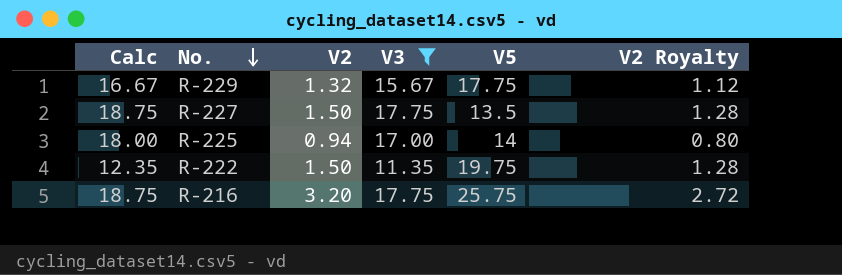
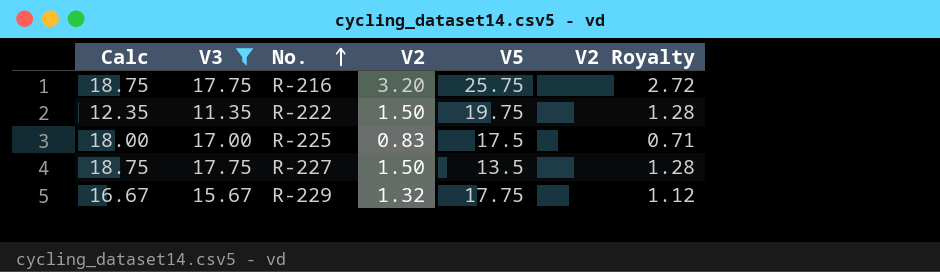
row order: No. descending -> No. ascending
column V3 | position: 4 -> 2
R-225 | V2: 0.94 -> 0.83
R-225 | V5: 14 -> 17.5
R-225 | V2 Royalty: 0.80 -> 0.71

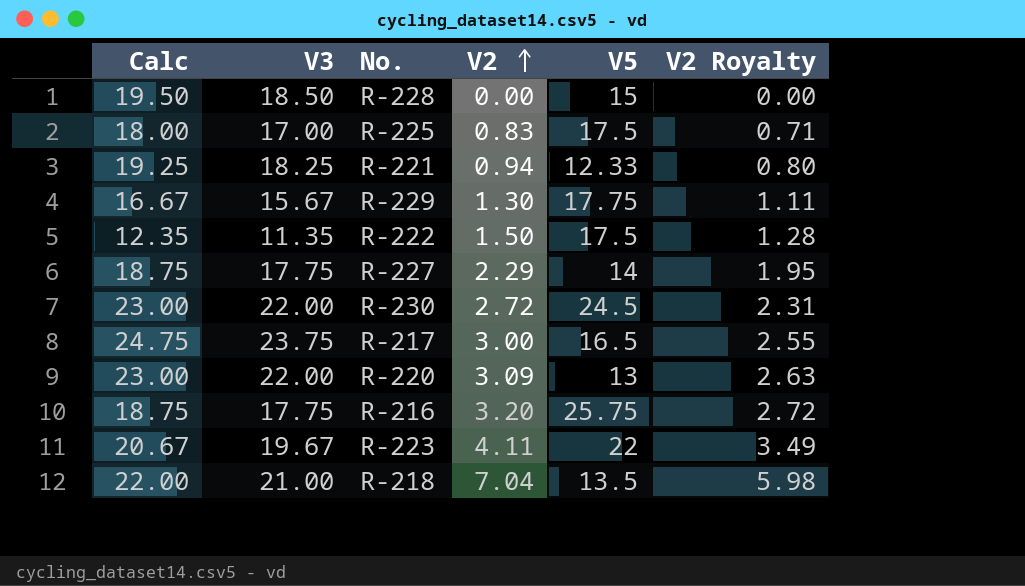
filter: V3 <= 17.75 -> none
row order: No. ascending -> V2 ascending
R-229 | V2: 1.32 -> 1.30
R-229 | V2 Royalty: 1.12 -> 1.11
R-222 | V5: 19.75 -> 17.5
R-227 | V2: 1.50 -> 2.29
R-227 | V5: 13.5 -> 14
R-227 | V2 Royalty: 1.28 -> 1.95

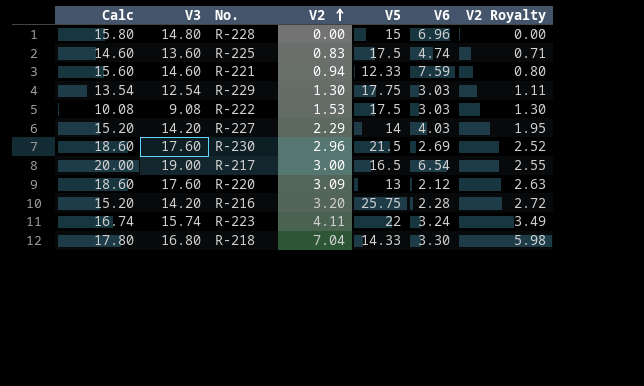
column V6 | position: none -> 6
R-228 | Calc: 19.50 -> 15.80
R-228 | V3: 18.50 -> 14.80
R-225 | Calc: 18.00 -> 14.60
R-225 | V3: 17.00 -> 13.60
R-221 | Calc: 19.25 -> 15.60
R-221 | V3: 18.25 -> 14.60
R-229 | Calc: 16.67 -> 13.54
R-229 | V3: 15.67 -> 12.54
R-222 | Calc: 12.35 -> 10.08
R-222 | V3: 11.35 -> 9.08
R-222 | V2: 1.50 -> 1.53
R-222 | V2 Royalty: 1.28 -> 1.30
R-227 | Calc: 18.75 -> 15.20
R-227 | V3: 17.75 -> 14.20
R-230 | Calc: 23.00 -> 18.60
R-230 | V3: 22.00 -> 17.60
R-230 | V2: 2.72 -> 2.96
R-230 | V5: 24.5 -> 21.5
R-230 | V2 Royalty: 2.31 -> 2.52
R-217 | Calc: 24.75 -> 20.00
R-217 | V3: 23.75 -> 19.00
R-220 | Calc: 23.00 -> 18.60
R-220 | V3: 22.00 -> 17.60
R-216 | Calc: 18.75 -> 15.20
R-216 | V3: 17.75 -> 14.20
R-223 | Calc: 20.67 -> 16.74
R-223 | V3: 19.67 -> 15.74
R-218 | Calc: 22.00 -> 17.80
R-218 | V3: 21.00 -> 16.80
R-218 | V5: 13.5 -> 14.33

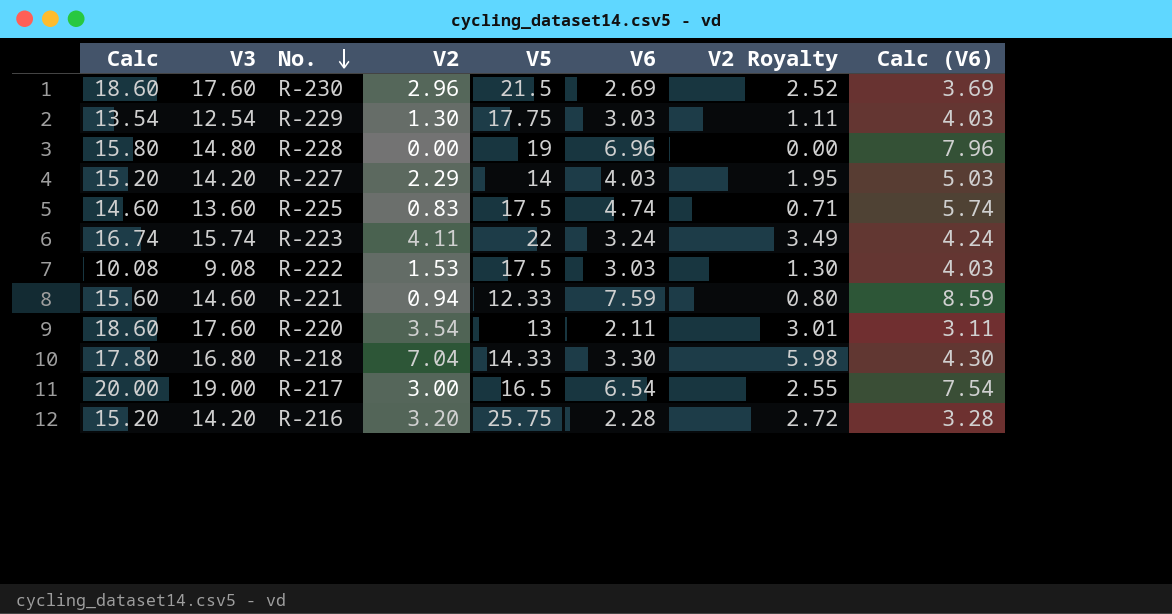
row order: V2 ascending -> No. descending
column Calc (V6) | formula: none -> [V6] + 1
R-228 | V5: 15 -> 19
R-220 | V2: 3.09 -> 3.54
R-220 | V6: 2.12 -> 2.11
R-220 | V2 Royalty: 2.63 -> 3.01

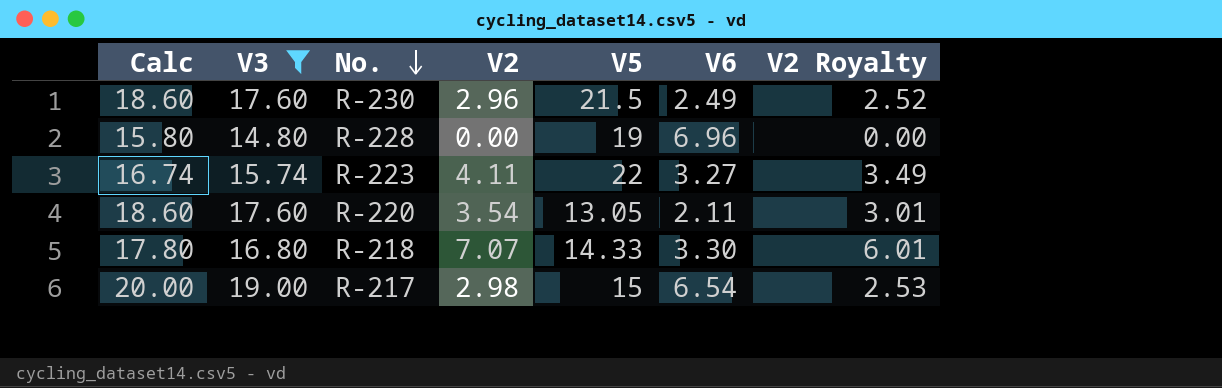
filter: none -> V3 >= 14.80
column Calc (V6) | formula: [V6] + 1 -> none
R-230 | V6: 2.69 -> 2.49
R-223 | V6: 3.24 -> 3.27
R-220 | V5: 13 -> 13.05
R-218 | V2: 7.04 -> 7.07
R-218 | V2 Royalty: 5.98 -> 6.01
R-217 | V2: 3.00 -> 2.98
R-217 | V5: 16.5 -> 15
R-217 | V2 Royalty: 2.55 -> 2.53

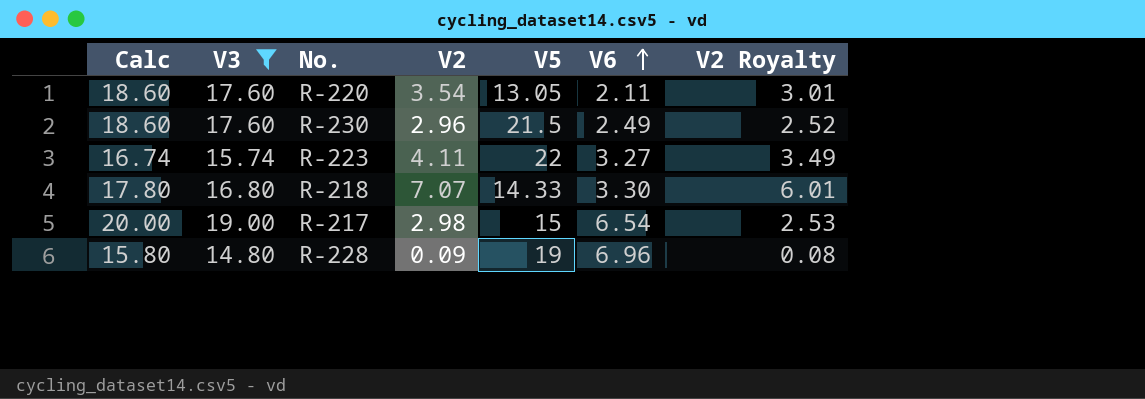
row order: No. descending -> V6 ascending
R-228 | V2: 0.00 -> 0.09
R-228 | V2 Royalty: 0.00 -> 0.08

